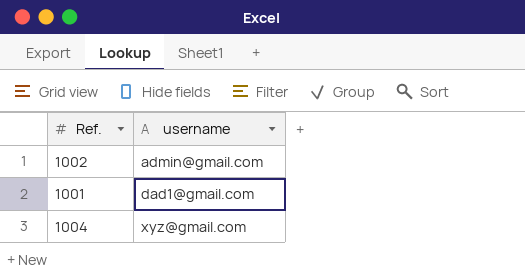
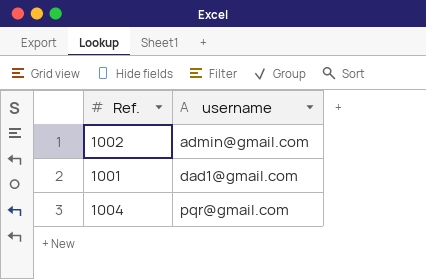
1004 | username: xyz@gmail.com -> pqr@gmail.com

